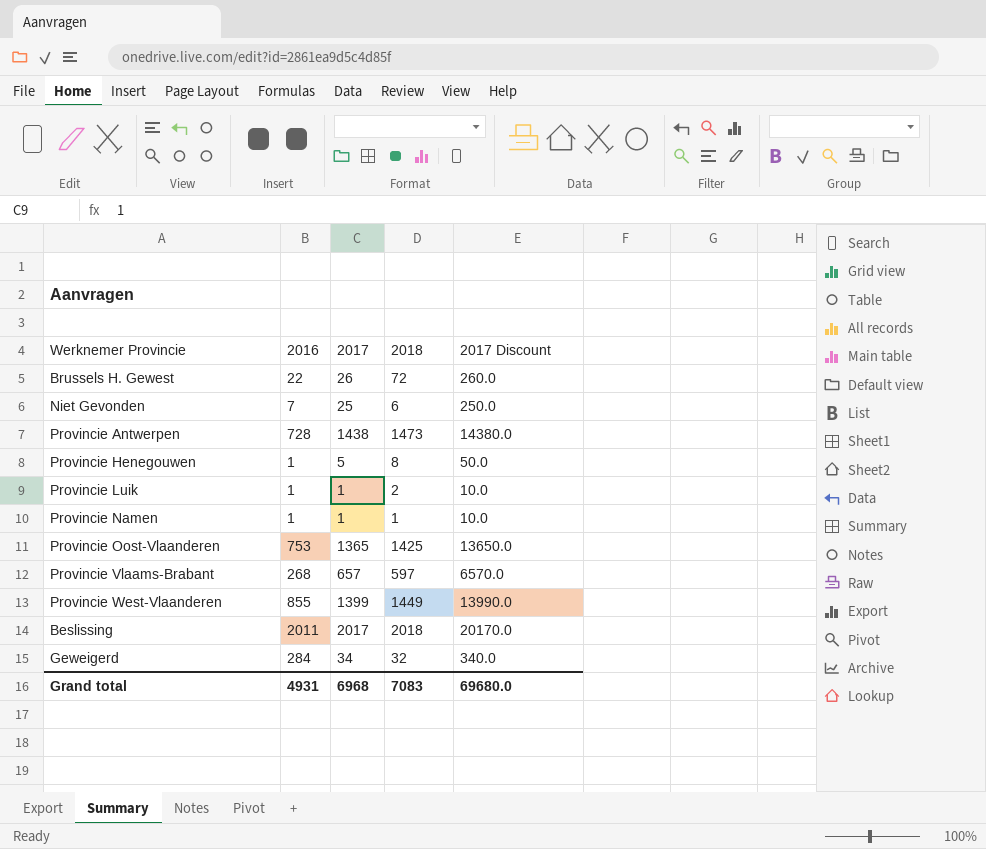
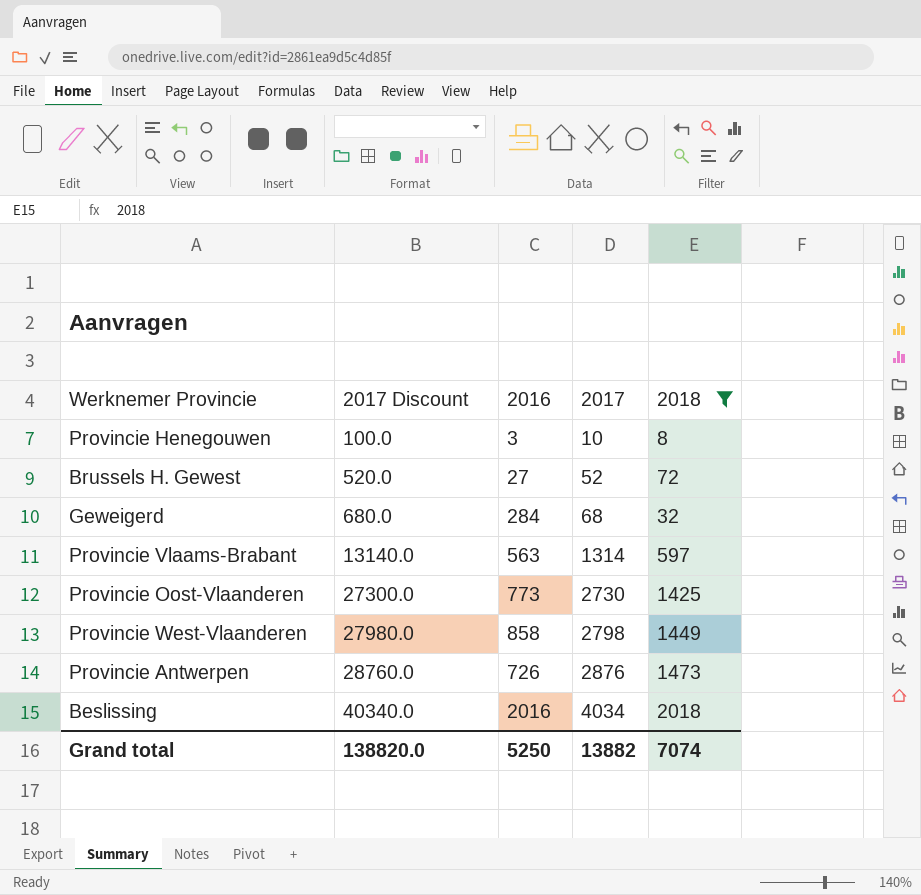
filter: none -> 2018 >= 8
row order: none -> 2017 Discount ascending
column 2017 Discount | position: 5 -> 2
Provincie Henegouwen | 2017 Discount: 50.0 -> 100.0
Provincie Henegouwen | 2016: 1 -> 3
Provincie Henegouwen | 2017: 5 -> 10
Brussels H. Gewest | 2017 Discount: 260.0 -> 520.0
Brussels H. Gewest | 2016: 22 -> 27
Brussels H. Gewest | 2017: 26 -> 52
Geweigerd | 2017 Discount: 340.0 -> 680.0
Geweigerd | 2017: 34 -> 68
Provincie Vlaams-Brabant | 2017 Discount: 6570.0 -> 13140.0
Provincie Vlaams-Brabant | 2016: 268 -> 563
Provincie Vlaams-Brabant | 2017: 657 -> 1314
Provincie Oost-Vlaanderen | 2017 Discount: 13650.0 -> 27300.0
Provincie Oost-Vlaanderen | 2016: 753 -> 773
Provincie Oost-Vlaanderen | 2017: 1365 -> 2730
Provincie West-Vlaanderen | 2017 Discount: 13990.0 -> 27980.0
Provincie West-Vlaanderen | 2016: 855 -> 858
Provincie West-Vlaanderen | 2017: 1399 -> 2798
Provincie Antwerpen | 2017 Discount: 14380.0 -> 28760.0
Provincie Antwerpen | 2016: 728 -> 726
Provincie Antwerpen | 2017: 1438 -> 2876
Beslissing | 2017 Discount: 20170.0 -> 40340.0
Beslissing | 2016: 2011 -> 2016
Beslissing | 2017: 2017 -> 4034
Grand total | 2017 Discount: 69680.0 -> 138820.0
Grand total | 2016: 4931 -> 5250
Grand total | 2017: 6968 -> 13882
Grand total | 2018: 7083 -> 7074

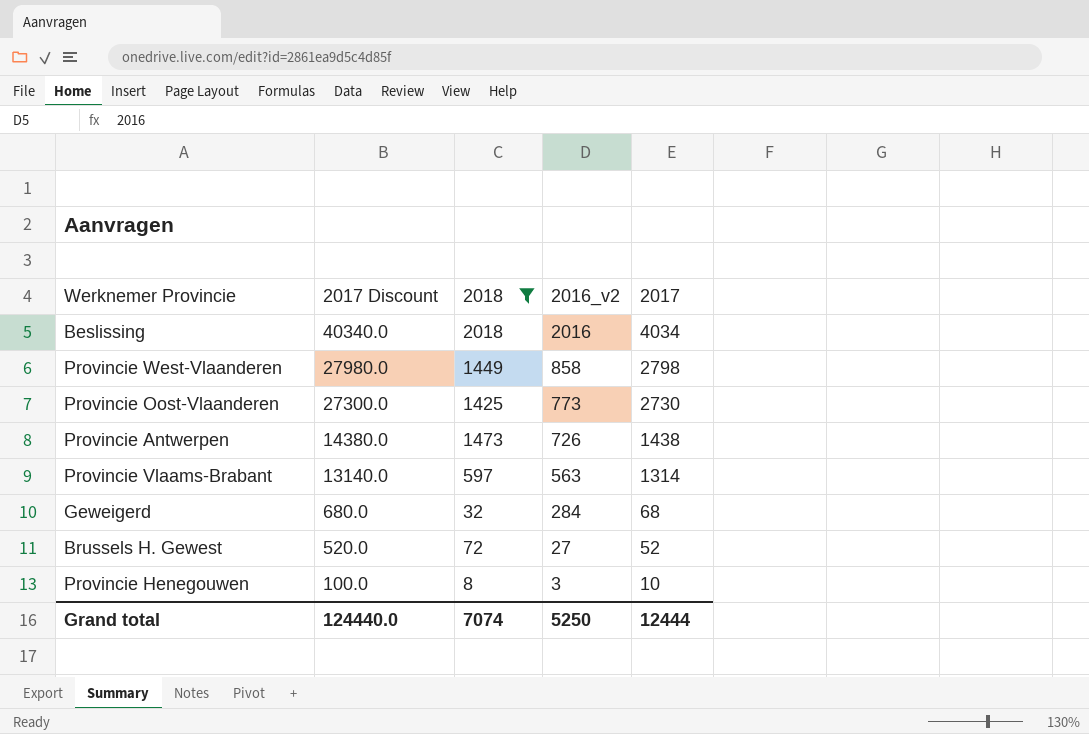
row order: 2017 Discount ascending -> 2017 Discount descending
column 2018 | position: 5 -> 3
column name: 2016 -> 2016_v2
Provincie Antwerpen | 2017 Discount: 28760.0 -> 14380.0
Provincie Antwerpen | 2017: 2876 -> 1438
Grand total | 2017 Discount: 138820.0 -> 124440.0
Grand total | 2017: 13882 -> 12444

